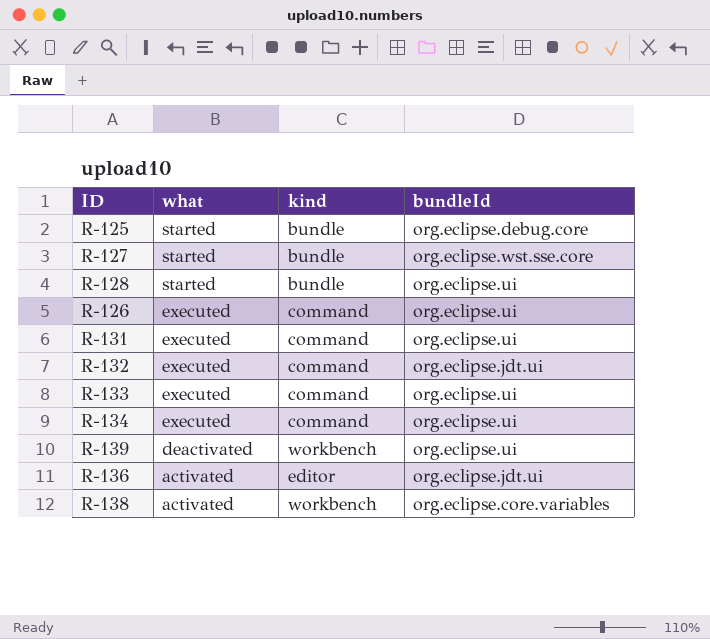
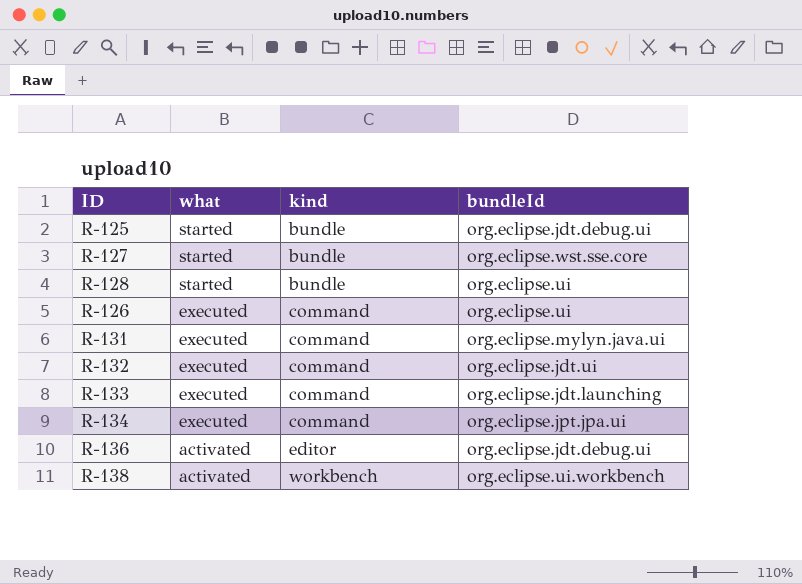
row R-139: deactivated | workbench | org.eclipse.ui -> none
R-125 | bundleId: org.eclipse.debug.core -> org.eclipse.jdt.debug.ui
R-131 | bundleId: org.eclipse.ui -> org.eclipse.mylyn.java.ui
R-133 | bundleId: org.eclipse.ui -> org.eclipse.jdt.launching
R-134 | bundleId: org.eclipse.ui -> org.eclipse.jpt.jpa.ui
R-136 | bundleId: org.eclipse.jdt.ui -> org.eclipse.jdt.debug.ui
R-138 | bundleId: org.eclipse.core.variables -> org.eclipse.ui.workbench

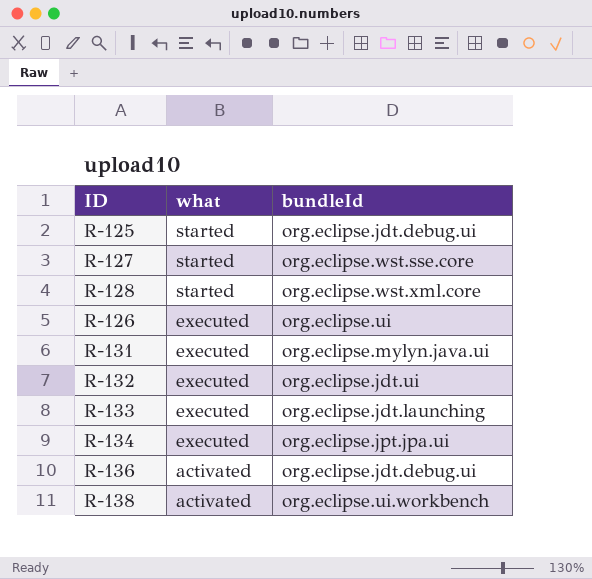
column kind | position: 3 -> none
R-128 | bundleId: org.eclipse.ui -> org.eclipse.wst.xml.core

